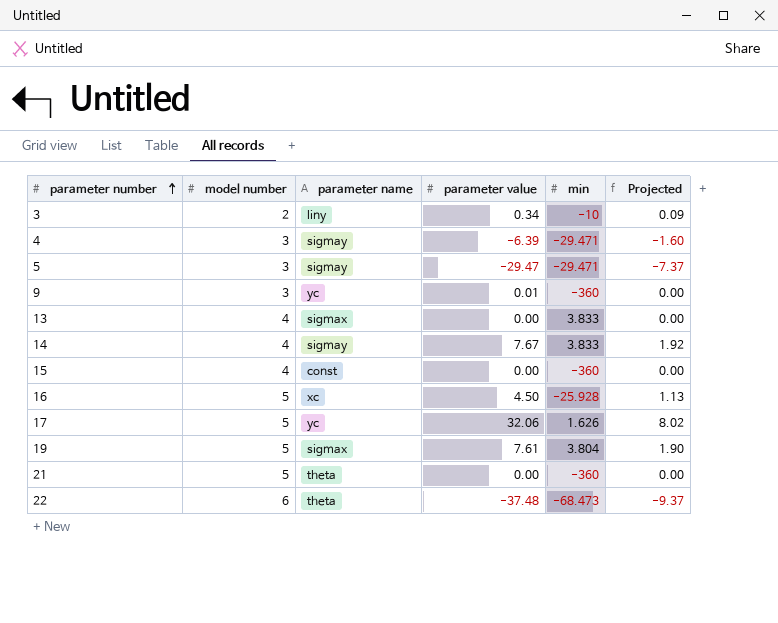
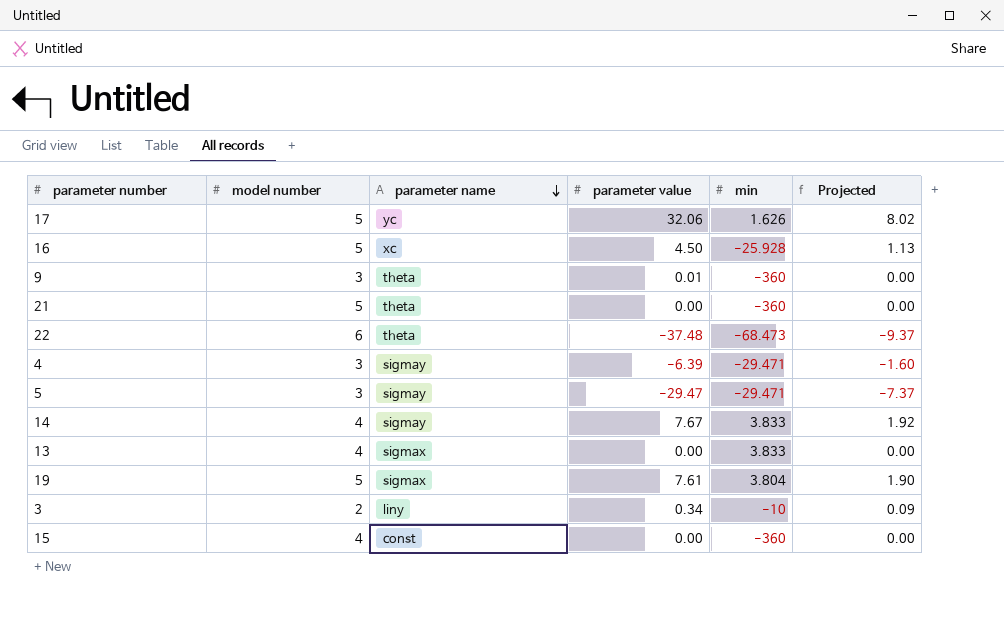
row order: parameter number ascending -> parameter name descending
9 | parameter name: yc -> theta

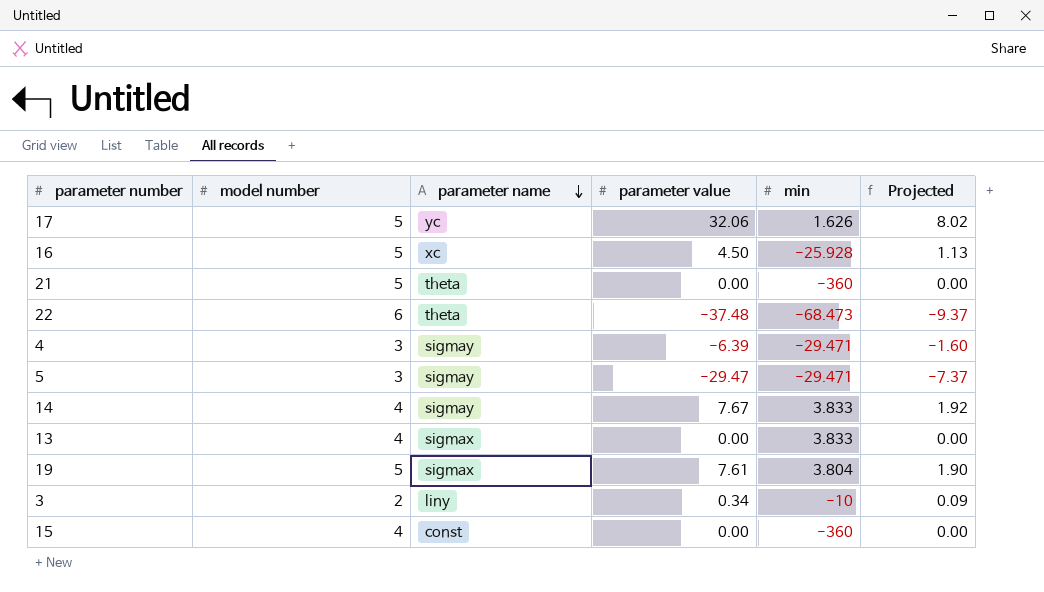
row 9: 3 | theta | 0.01 | -360 | 0.00 -> none

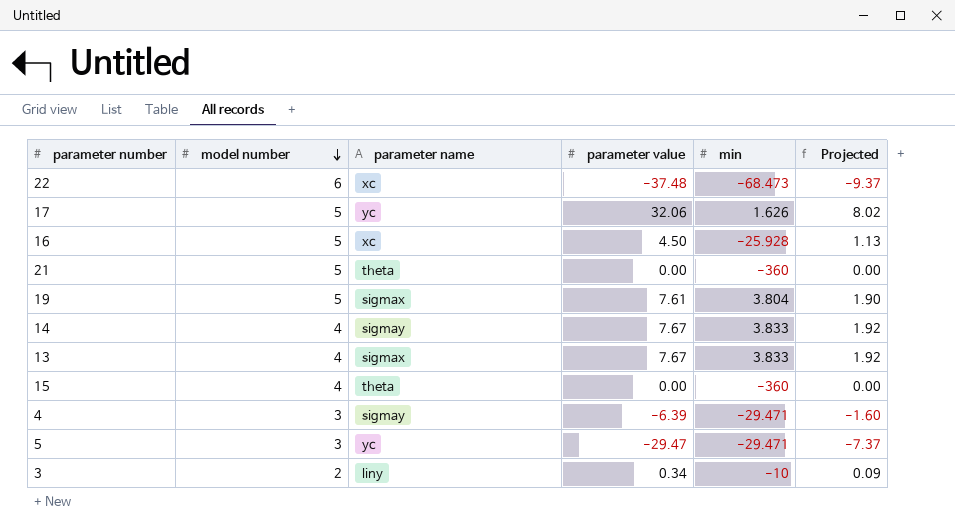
row order: parameter name descending -> model number descending
22 | parameter name: theta -> xc
13 | parameter value: 0.00 -> 7.67
13 | Projected: 0.00 -> 1.92
15 | parameter name: const -> theta
5 | parameter name: sigmay -> yc

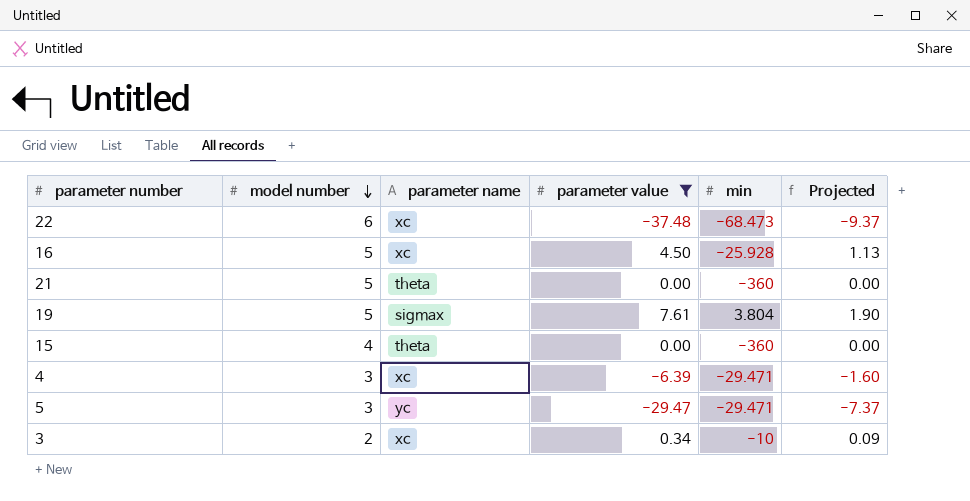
filter: none -> parameter value <= 7.61
4 | parameter name: sigmay -> xc
3 | parameter name: liny -> xc

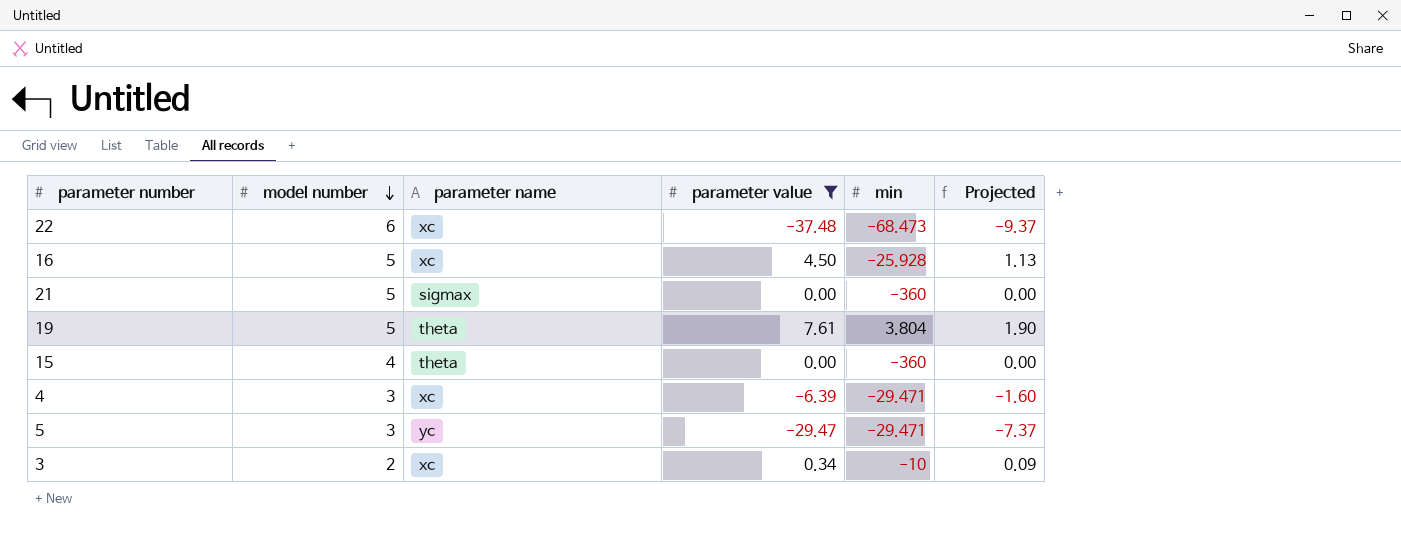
21 | parameter name: theta -> sigmax
19 | parameter name: sigmax -> theta

